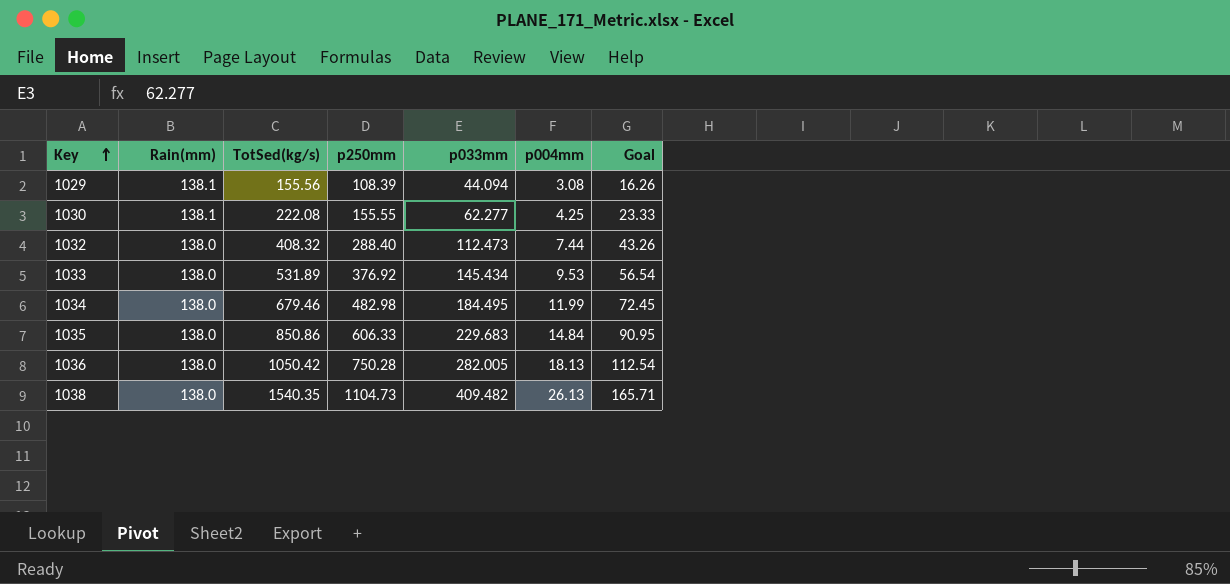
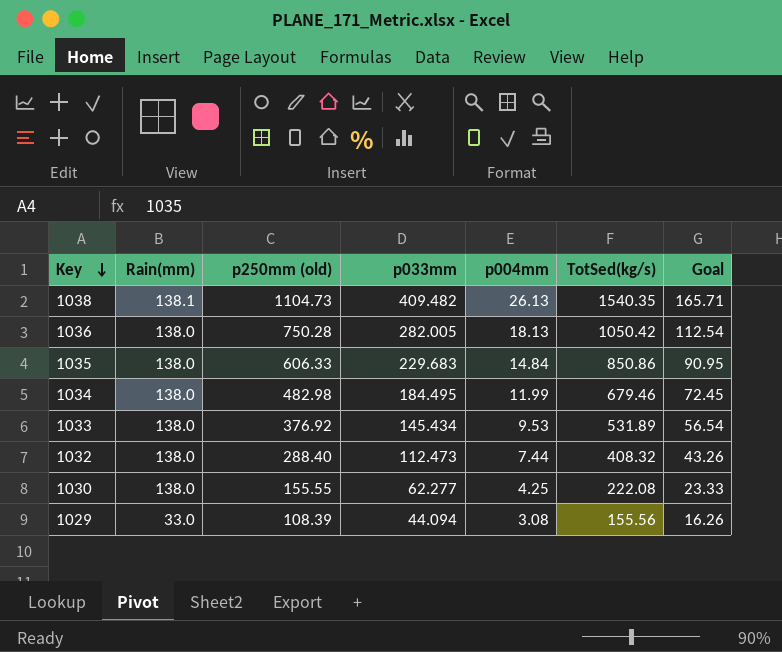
row order: Key ascending -> Key descending
column name: p250mm -> p250mm (old)
column TotSed(kg/s) | position: 3 -> 6
1038 | Rain(mm): 138.0 -> 138.1
1030 | Rain(mm): 138.1 -> 138.0
1029 | Rain(mm): 138.1 -> 33.0

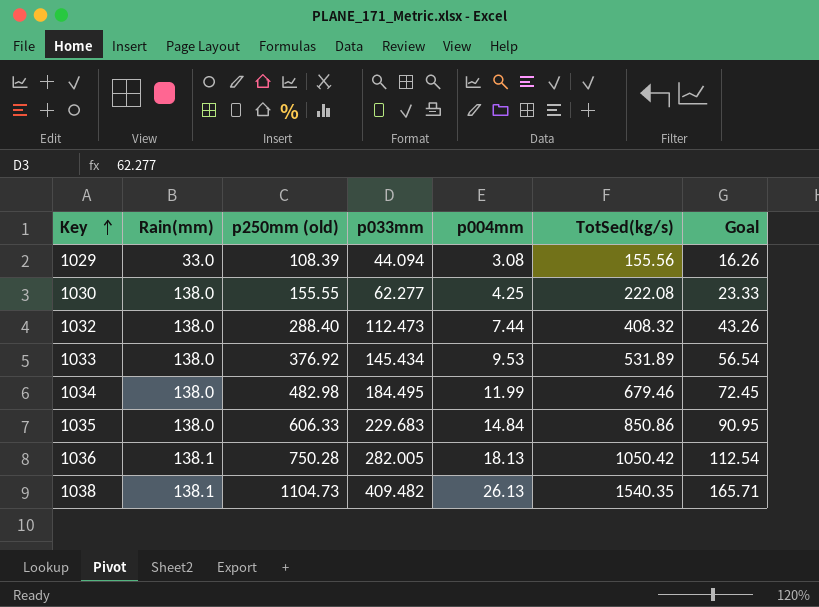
row order: Key descending -> Key ascending
1036 | Rain(mm): 138.0 -> 138.1

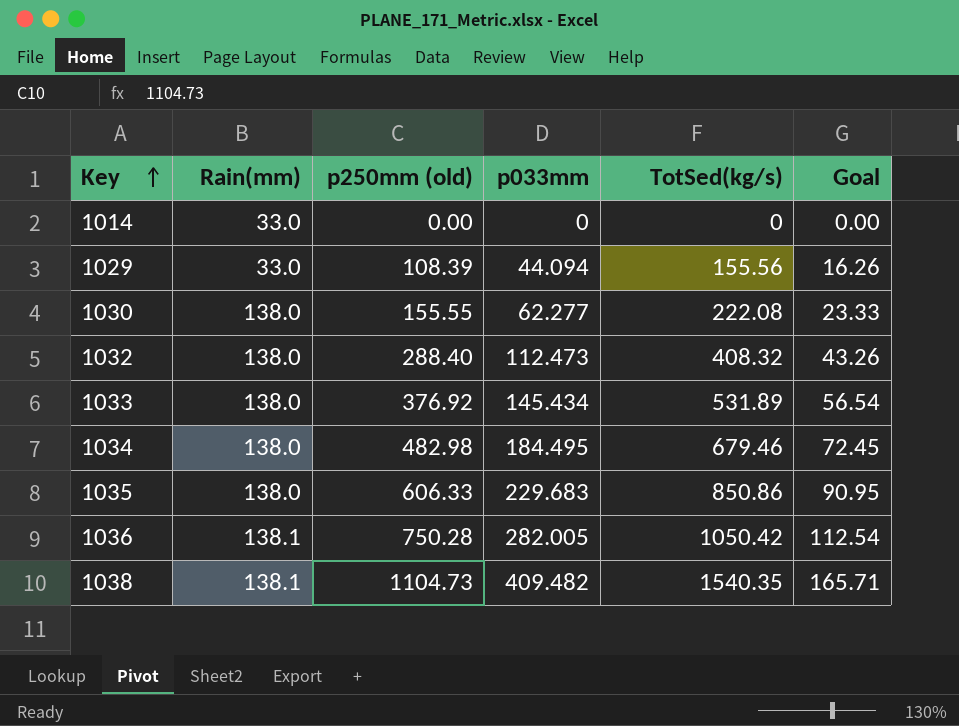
column p004mm | position: 5 -> none
row 1014: none -> 33.0 | 0.00 | 0 | 0 | 0.00

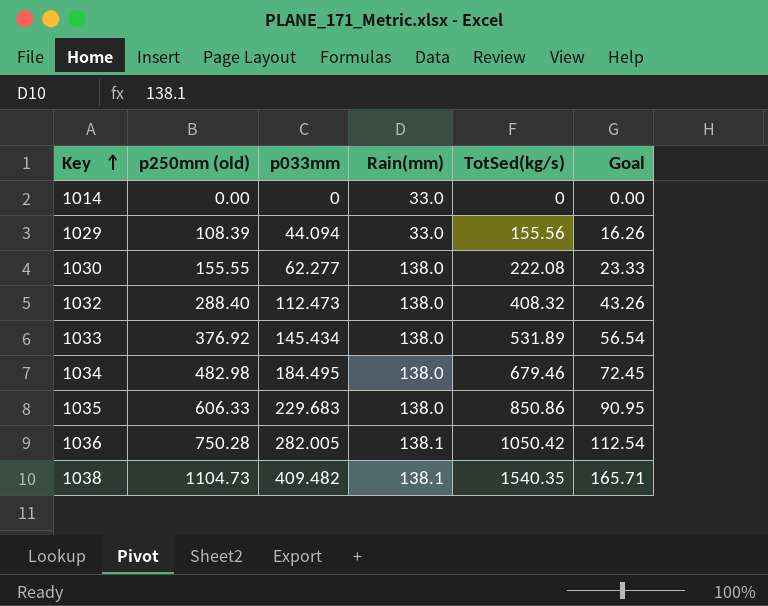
column Rain(mm) | position: 2 -> 4

